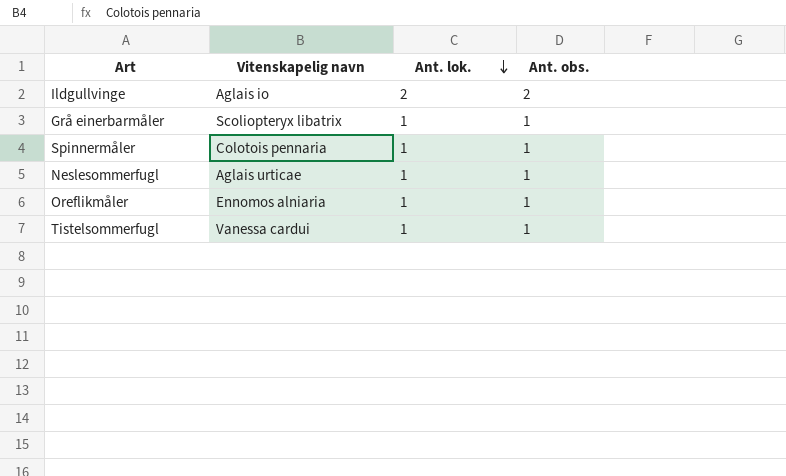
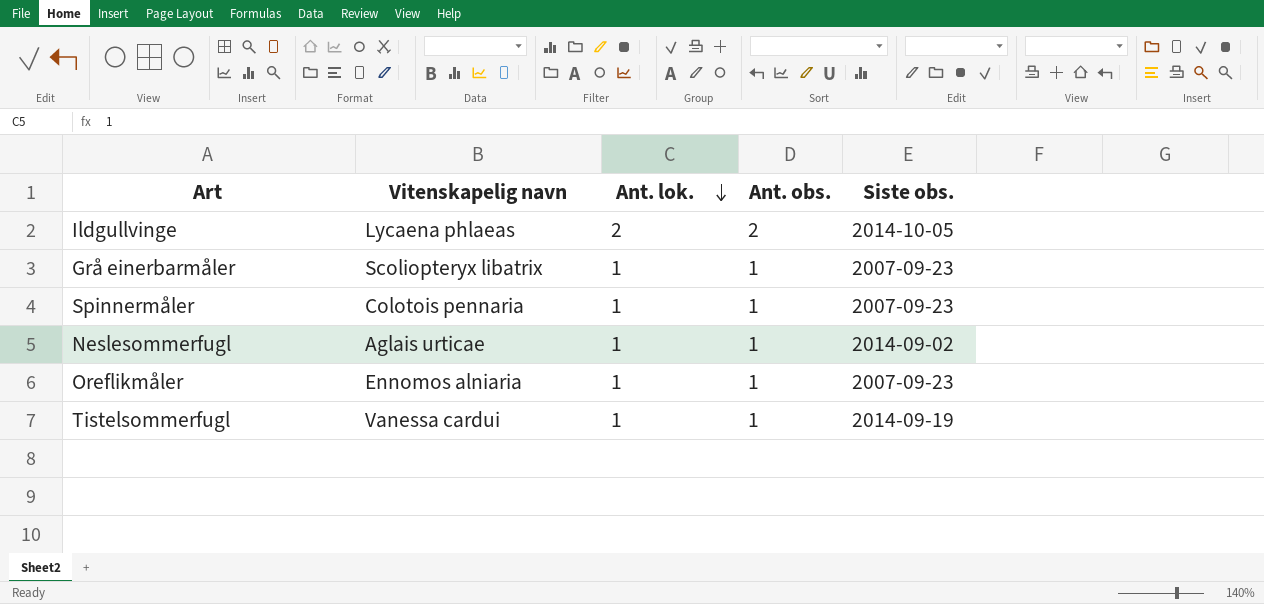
column Siste obs. | position: none -> 5
Ildgullvinge | Vitenskapelig navn: Aglais io -> Lycaena phlaeas

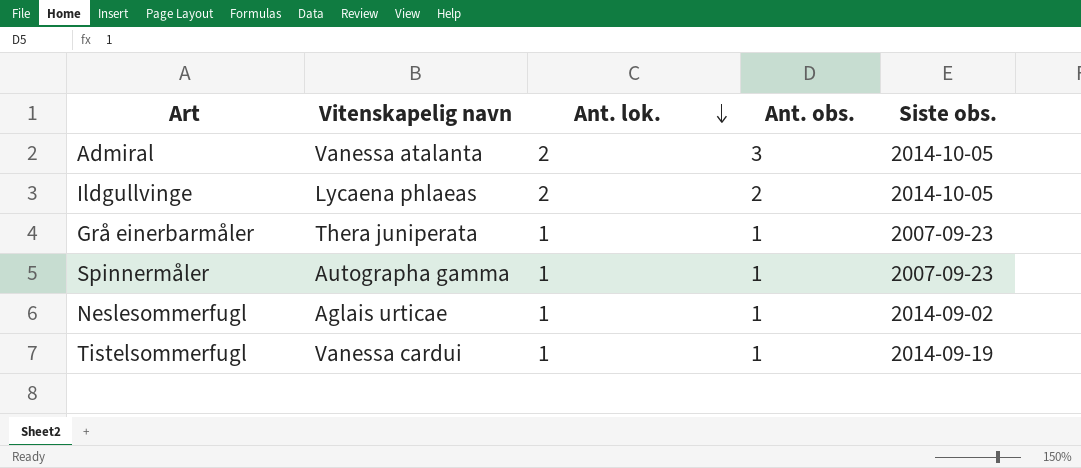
row Oreflikmåler: Ennomos alniaria | 1 | 1 | 2007-09-23 -> none
row Admiral: none -> Vanessa atalanta | 2 | 3 | 2014-10-05
Grå einerbarmåler | Vitenskapelig navn: Scoliopteryx libatrix -> Thera juniperata
Spinnermåler | Vitenskapelig navn: Colotois pennaria -> Autographa gamma

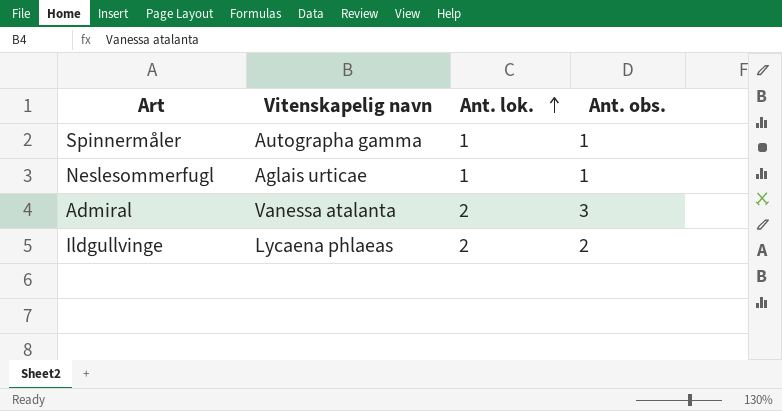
row order: Ant. lok. descending -> Ant. lok. ascending
column Siste obs. | position: 5 -> none
row Grå einerbarmåler: Thera juniperata | 1 | 1 | 2007-09-23 -> none
row Tistelsommerfugl: Vanessa cardui | 1 | 1 | 2014-09-19 -> none

